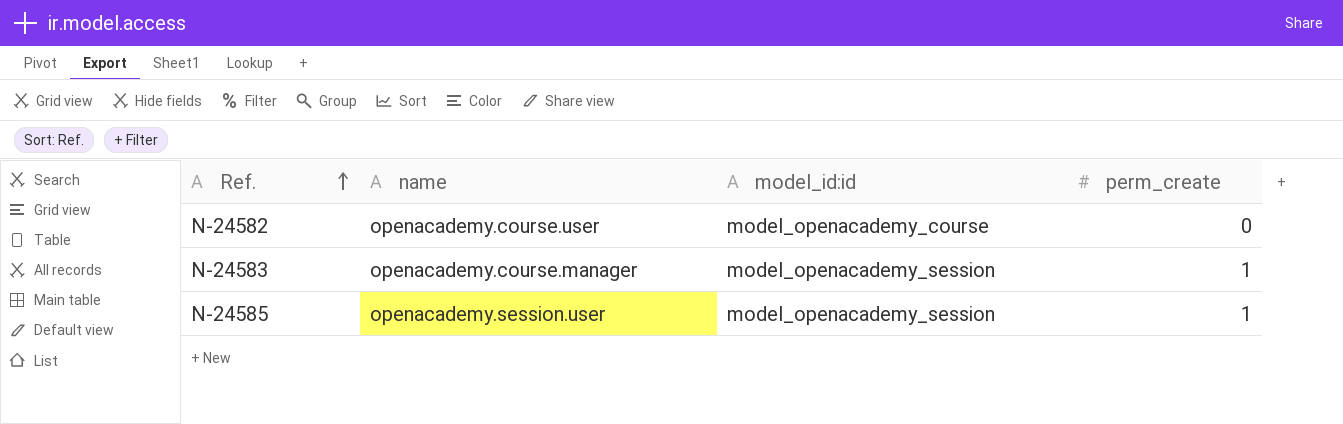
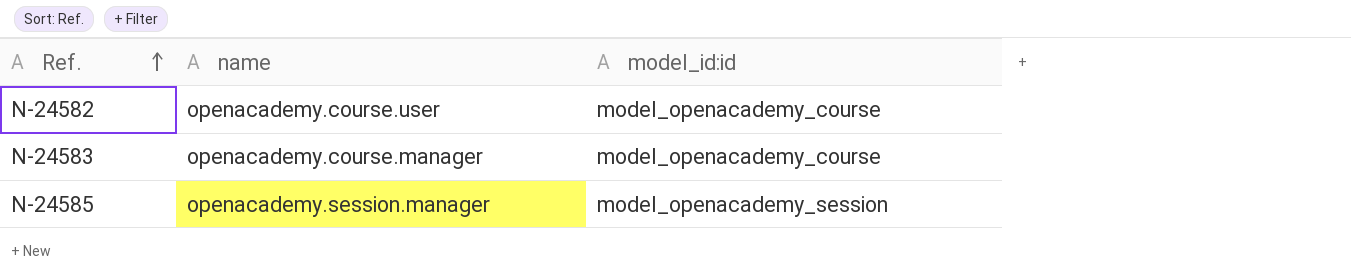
column perm_create | position: 4 -> none
N-24583 | model_id:id: model_openacademy_session -> model_openacademy_course
N-24585 | name: openacademy.session.user -> openacademy.session.manager

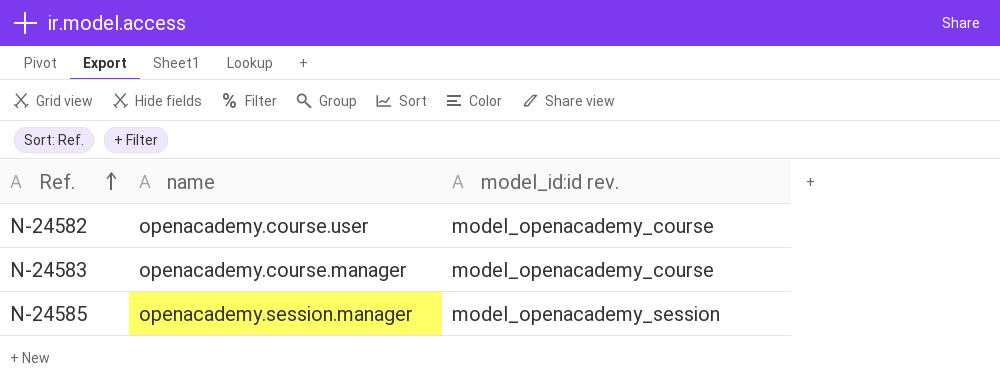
column name: model_id:id -> model_id:id rev.

